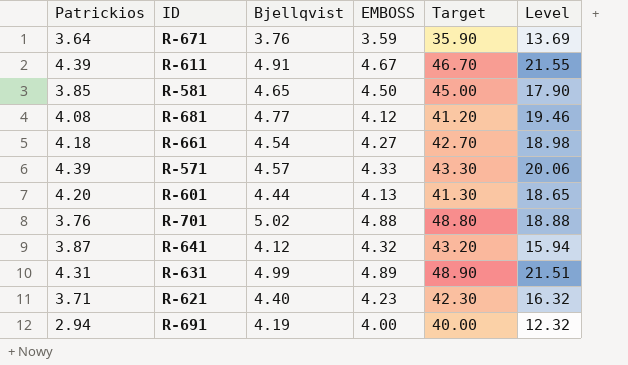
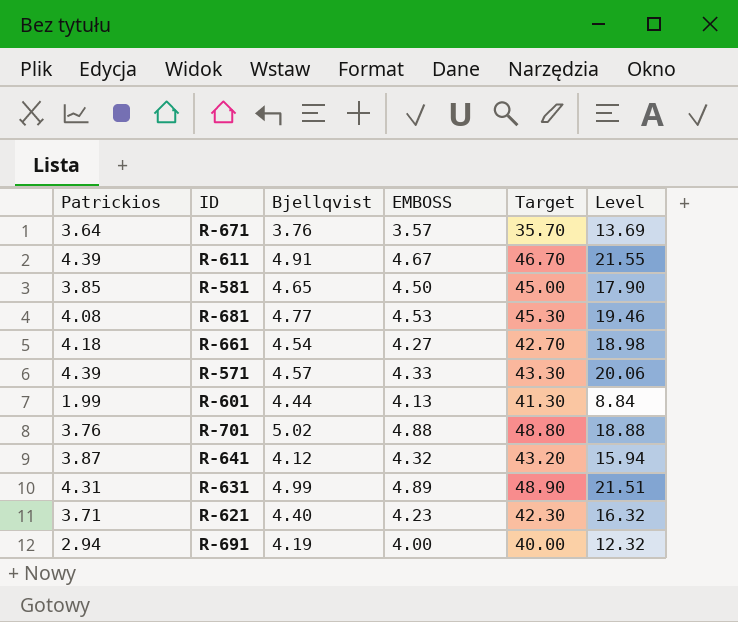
R-671 | EMBOSS: 3.59 -> 3.57
R-671 | Target: 35.90 -> 35.70
R-681 | EMBOSS: 4.12 -> 4.53
R-681 | Target: 41.20 -> 45.30
R-601 | Patrickios: 4.20 -> 1.99
R-601 | Level: 18.65 -> 8.84

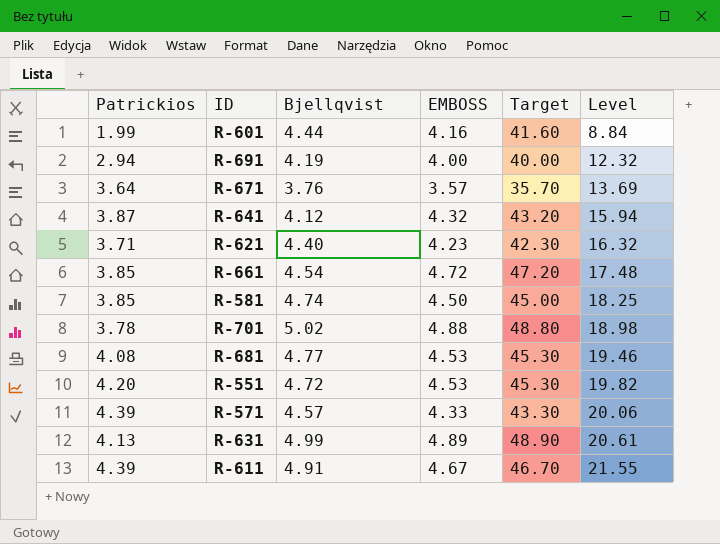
row order: none -> Level ascending
R-601 | EMBOSS: 4.13 -> 4.16
R-601 | Target: 41.30 -> 41.60
R-661 | Patrickios: 4.18 -> 3.85
R-661 | EMBOSS: 4.27 -> 4.72
R-661 | Target: 42.70 -> 47.20
R-661 | Level: 18.98 -> 17.48
R-581 | Bjellqvist: 4.65 -> 4.74
R-581 | Level: 17.90 -> 18.25
R-701 | Patrickios: 3.76 -> 3.78
R-701 | Level: 18.88 -> 18.98
row R-551: none -> 4.20 | 4.72 | 4.53 | 45.30 | 19.82
R-631 | Patrickios: 4.31 -> 4.13
R-631 | Level: 21.51 -> 20.61

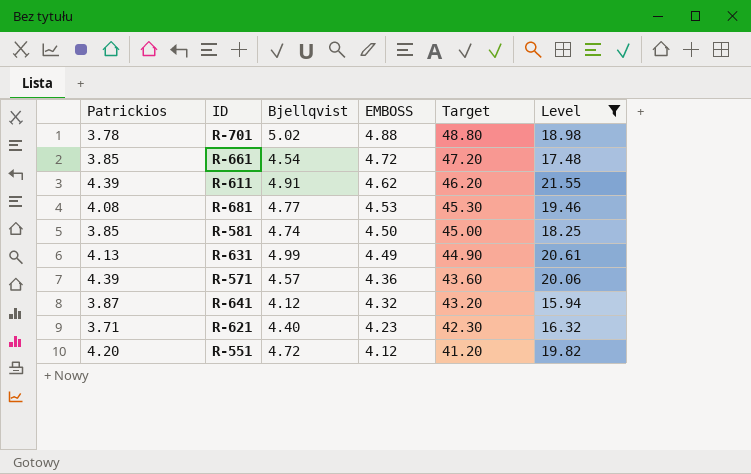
filter: none -> Level >= 15.94
row order: Level ascending -> EMBOSS descending
R-611 | EMBOSS: 4.67 -> 4.62
R-611 | Target: 46.70 -> 46.20
R-631 | EMBOSS: 4.89 -> 4.49
R-631 | Target: 48.90 -> 44.90
R-571 | EMBOSS: 4.33 -> 4.36
R-571 | Target: 43.30 -> 43.60
R-551 | EMBOSS: 4.53 -> 4.12
R-551 | Target: 45.30 -> 41.20

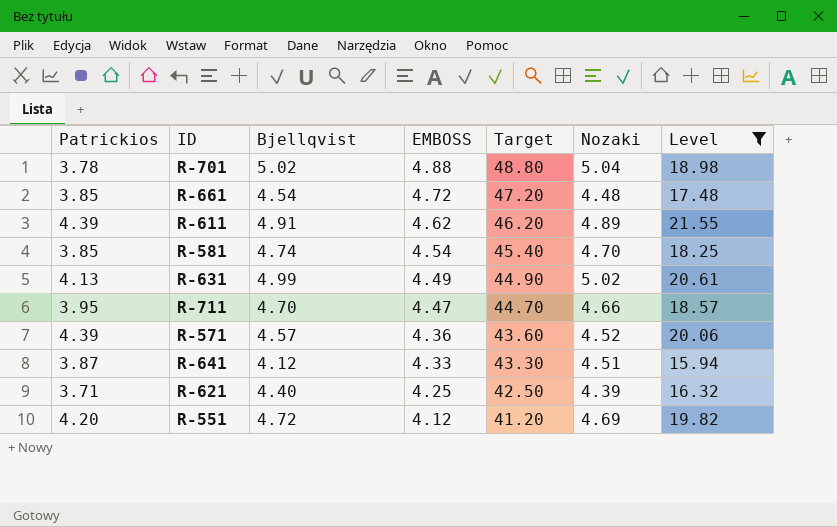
column Nozaki | position: none -> 6
row R-681: 4.08 | 4.77 | 4.53 | 45.30 | 19.46 -> none
R-581 | EMBOSS: 4.50 -> 4.54
R-581 | Target: 45.00 -> 45.40
row R-711: none -> 3.95 | 4.70 | 4.47 | 44.70 | 4.66 | 18.57
R-641 | EMBOSS: 4.32 -> 4.33
R-641 | Target: 43.20 -> 43.30
R-621 | EMBOSS: 4.23 -> 4.25
R-621 | Target: 42.30 -> 42.50

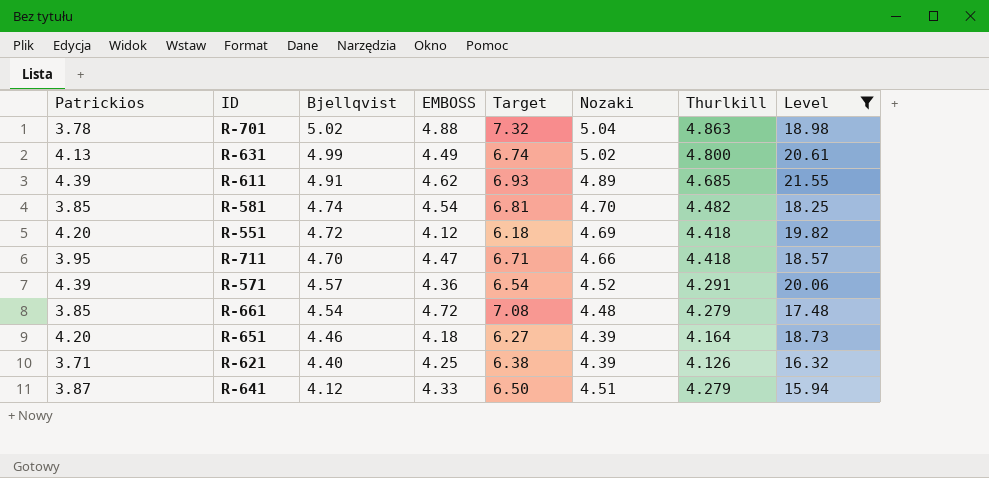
row order: EMBOSS descending -> Bjellqvist descending
column Target | formula: [EMBOSS] * 10 -> [EMBOSS] * 1.5
column Thurlkill | position: none -> 7
row R-651: none -> 4.20 | 4.46 | 4.18 | 6.27 | 4.39 | 4.164 | 18.73

